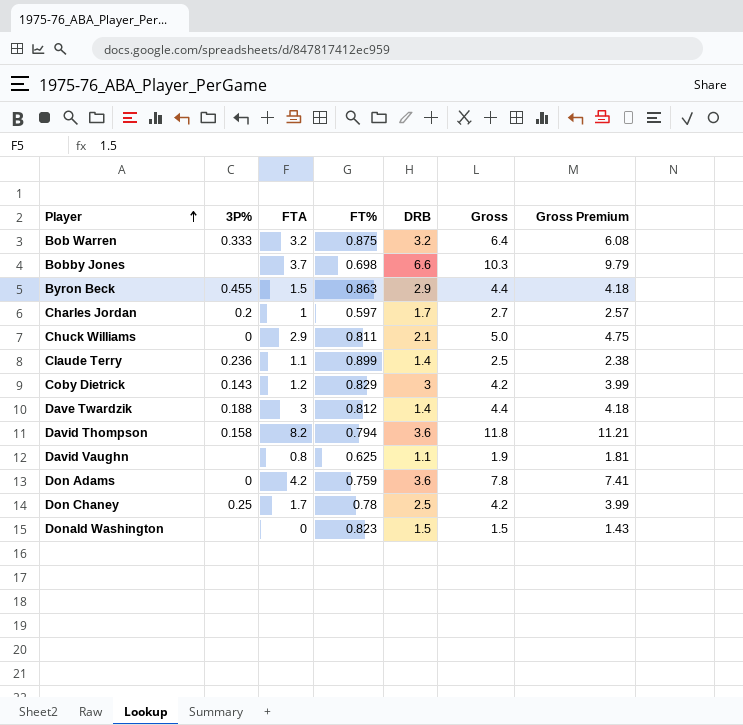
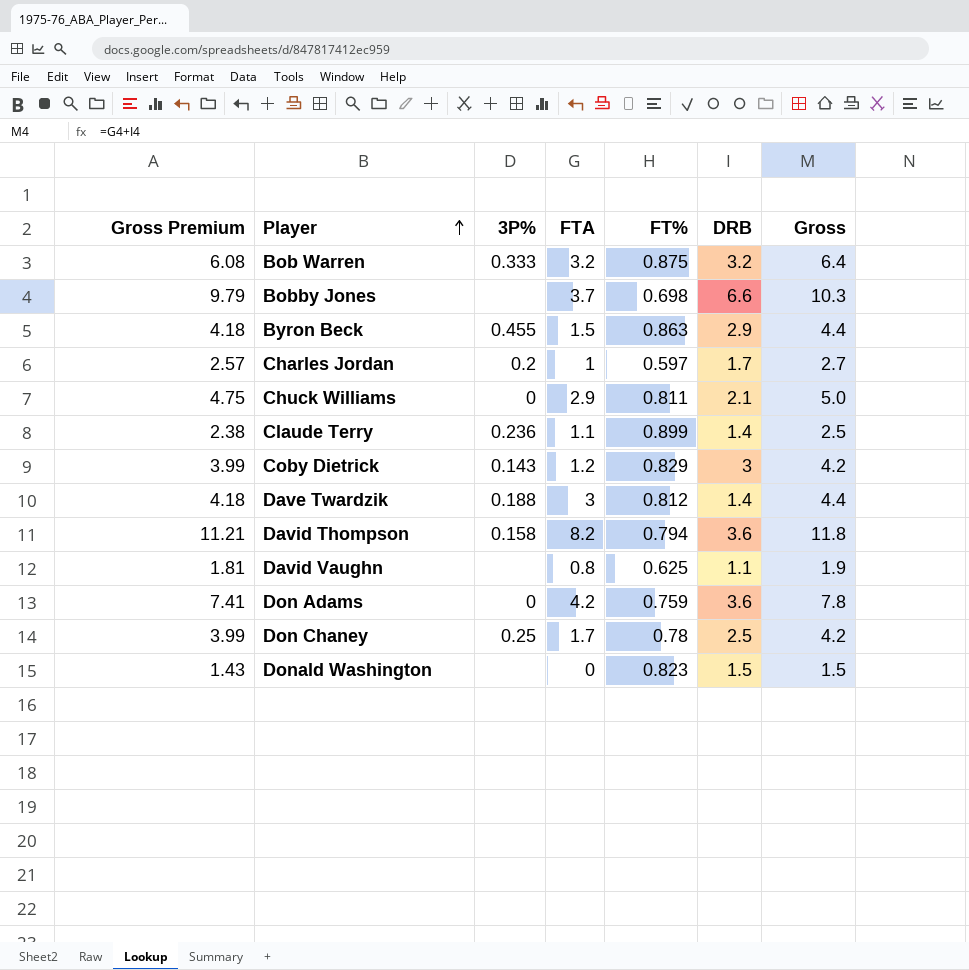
column Gross Premium | position: 7 -> 1

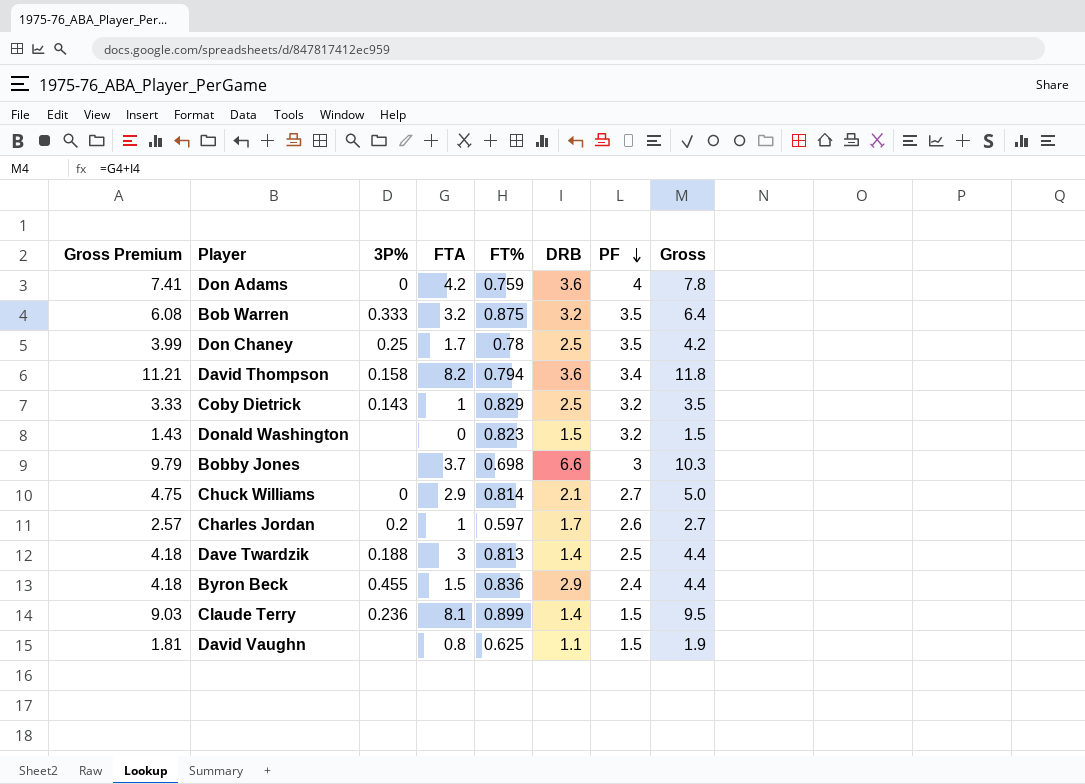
row order: Player ascending -> PF descending
column PF | position: none -> 7
Coby Dietrick | Gross Premium: 3.99 -> 3.33
Coby Dietrick | FTA: 1.2 -> 1
Coby Dietrick | DRB: 3 -> 2.5
Coby Dietrick | Gross: 4.2 -> 3.5
Chuck Williams | FT%: 0.811 -> 0.814
Dave Twardzik | FT%: 0.812 -> 0.813
Byron Beck | FT%: 0.863 -> 0.836
Claude Terry | Gross Premium: 2.38 -> 9.03
Claude Terry | FTA: 1.1 -> 8.1
Claude Terry | Gross: 2.5 -> 9.5

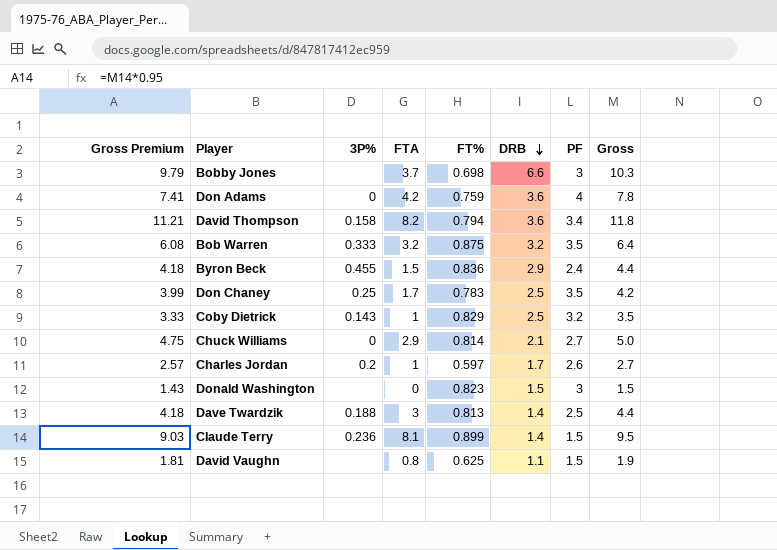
row order: PF descending -> DRB descending
Don Chaney | FT%: 0.78 -> 0.783
Donald Washington | PF: 3.2 -> 3

